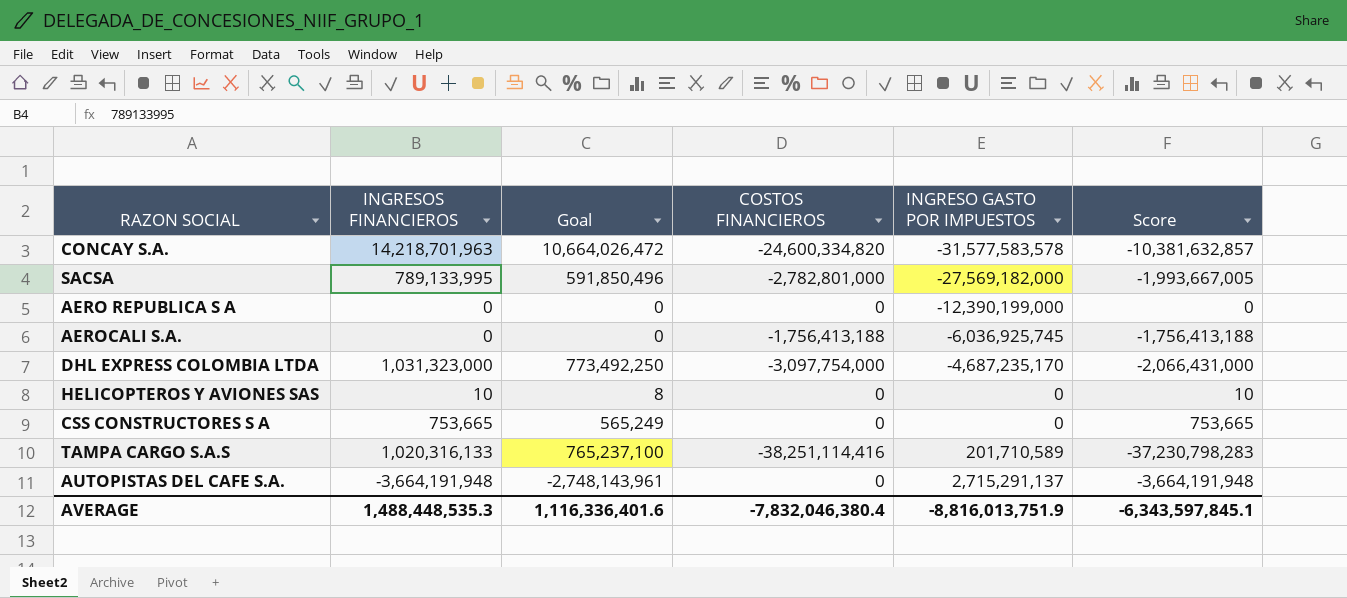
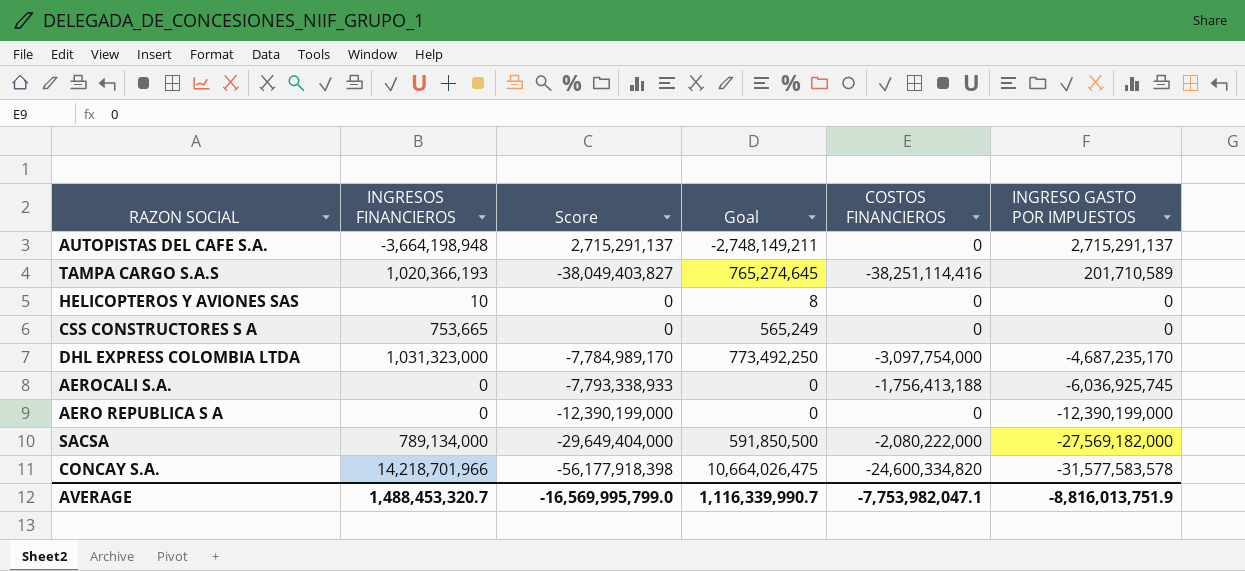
row order: INGRESO GASTO POR IMPUESTOS ascending -> INGRESO GASTO POR IMPUESTOS descending
column Score | formula: [INGRESOS FINANCIEROS] + [COSTOS FINANCIEROS] -> [COSTOS FINANCIEROS] + [INGRESO GASTO POR IMPUESTOS]
column Score | position: 6 -> 3
AUTOPISTAS DEL CAFE S.A. | INGRESOS FINANCIEROS: -3,664,191,948 -> -3,664,198,948
AUTOPISTAS DEL CAFE S.A. | Goal: -2,748,143,961 -> -2,748,149,211
TAMPA CARGO S.A.S | INGRESOS FINANCIEROS: 1,020,316,133 -> 1,020,366,193
TAMPA CARGO S.A.S | Goal: 765,237,100 -> 765,274,645
SACSA | INGRESOS FINANCIEROS: 789,133,995 -> 789,134,000
SACSA | Goal: 591,850,496 -> 591,850,500
SACSA | COSTOS FINANCIEROS: -2,782,801,000 -> -2,080,222,000
CONCAY S.A. | INGRESOS FINANCIEROS: 14,218,701,963 -> 14,218,701,966
CONCAY S.A. | Goal: 10,664,026,472 -> 10,664,026,475
AVERAGE | INGRESOS FINANCIEROS: 1,488,448,535.3 -> 1,488,453,320.7
AVERAGE | Score: -6,343,597,845.1 -> -16,569,995,799.0
AVERAGE | Goal: 1,116,336,401.6 -> 1,116,339,990.7
AVERAGE | COSTOS FINANCIEROS: -7,832,046,380.4 -> -7,753,982,047.1

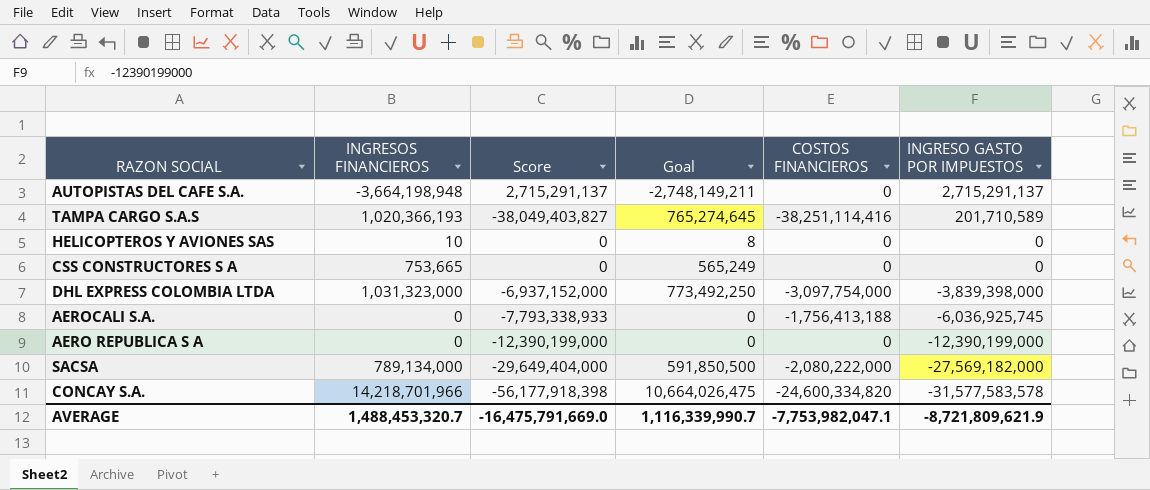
DHL EXPRESS COLOMBIA LTDA | Score: -7,784,989,170 -> -6,937,152,000
DHL EXPRESS COLOMBIA LTDA | INGRESO GASTO POR IMPUESTOS: -4,687,235,170 -> -3,839,398,000
AVERAGE | Score: -16,569,995,799.0 -> -16,475,791,669.0
AVERAGE | INGRESO GASTO POR IMPUESTOS: -8,816,013,751.9 -> -8,721,809,621.9

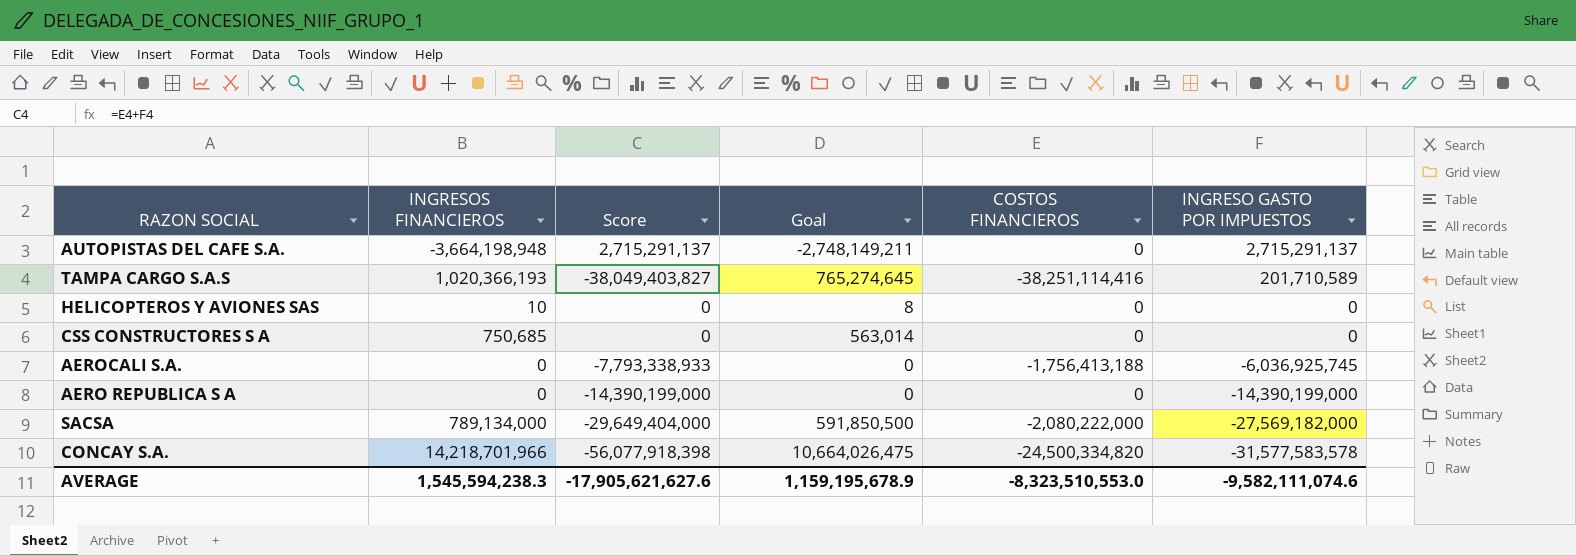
row DHL EXPRESS COLOMBIA LTDA: 1,031,323,000 | -6,937,152,000 | 773,492,250 | -3,097,754,000 | -3,839,398,000 -> none
CSS CONSTRUCTORES S A | INGRESOS FINANCIEROS: 753,665 -> 750,685
CSS CONSTRUCTORES S A | Goal: 565,249 -> 563,014
AERO REPUBLICA S A | Score: -12,390,199,000 -> -14,390,199,000
AERO REPUBLICA S A | INGRESO GASTO POR IMPUESTOS: -12,390,199,000 -> -14,390,199,000
CONCAY S.A. | Score: -56,177,918,398 -> -56,077,918,398
CONCAY S.A. | COSTOS FINANCIEROS: -24,600,334,820 -> -24,500,334,820
AVERAGE | INGRESOS FINANCIEROS: 1,488,453,320.7 -> 1,545,594,238.3
AVERAGE | Score: -16,475,791,669.0 -> -17,905,621,627.6
AVERAGE | Goal: 1,116,339,990.7 -> 1,159,195,678.9
AVERAGE | COSTOS FINANCIEROS: -7,753,982,047.1 -> -8,323,510,553.0
AVERAGE | INGRESO GASTO POR IMPUESTOS: -8,721,809,621.9 -> -9,582,111,074.6

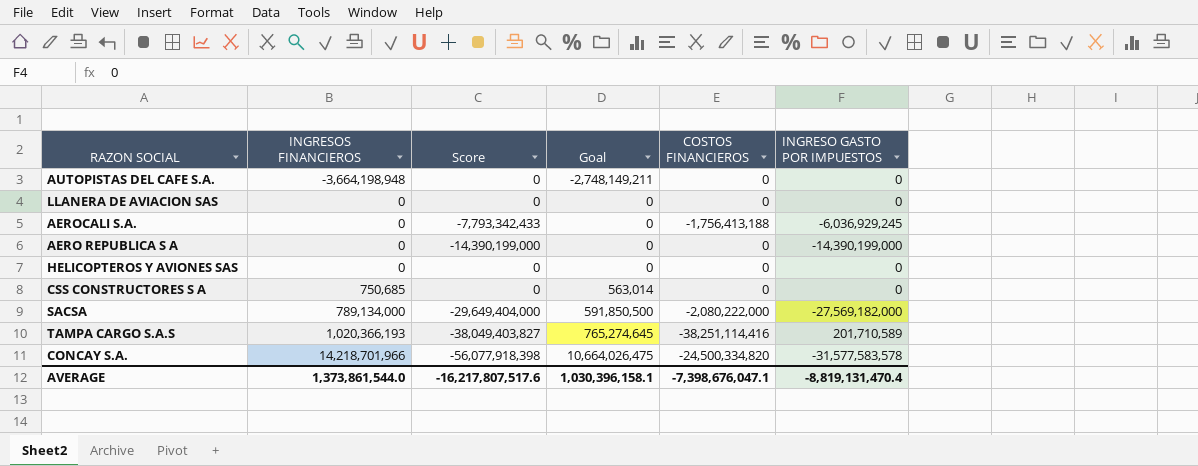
row order: INGRESO GASTO POR IMPUESTOS descending -> INGRESOS FINANCIEROS ascending
AUTOPISTAS DEL CAFE S.A. | Score: 2,715,291,137 -> 0
AUTOPISTAS DEL CAFE S.A. | INGRESO GASTO POR IMPUESTOS: 2,715,291,137 -> 0
row LLANERA DE AVIACION SAS: none -> 0 | 0 | 0 | 0 | 0
AEROCALI S.A. | Score: -7,793,338,933 -> -7,793,342,433
AEROCALI S.A. | INGRESO GASTO POR IMPUESTOS: -6,036,925,745 -> -6,036,929,245
HELICOPTEROS Y AVIONES SAS | INGRESOS FINANCIEROS: 10 -> 0
HELICOPTEROS Y AVIONES SAS | Goal: 8 -> 0
AVERAGE | INGRESOS FINANCIEROS: 1,545,594,238.3 -> 1,373,861,544.0
AVERAGE | Score: -17,905,621,627.6 -> -16,217,807,517.6
AVERAGE | Goal: 1,159,195,678.9 -> 1,030,396,158.1
AVERAGE | COSTOS FINANCIEROS: -8,323,510,553.0 -> -7,398,676,047.1
AVERAGE | INGRESO GASTO POR IMPUESTOS: -9,582,111,074.6 -> -8,819,131,470.4

